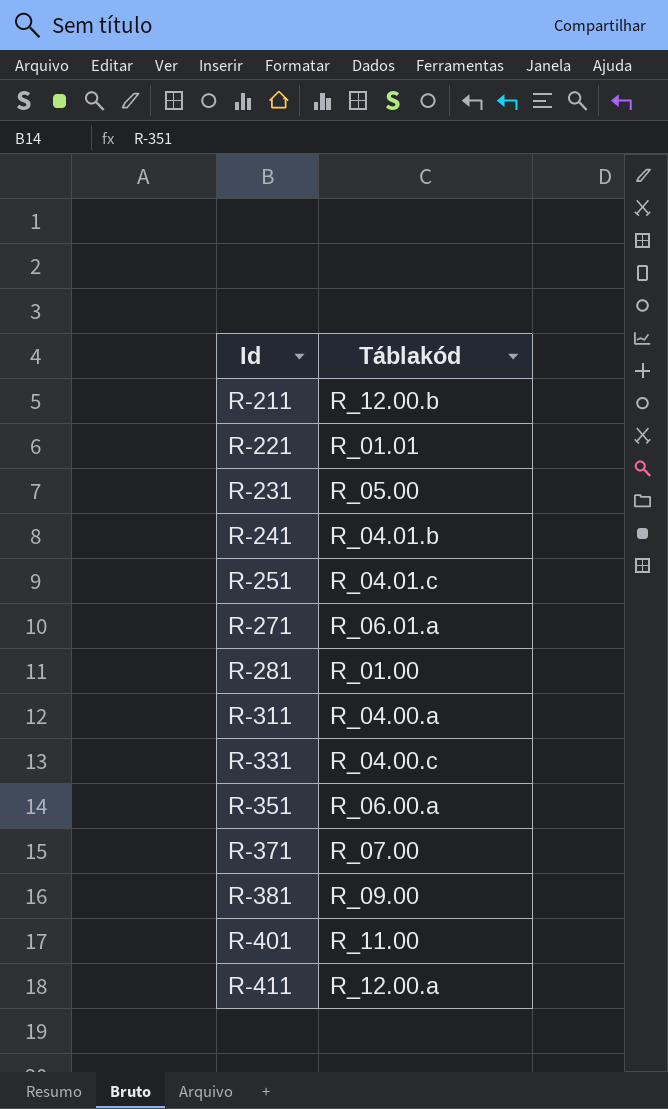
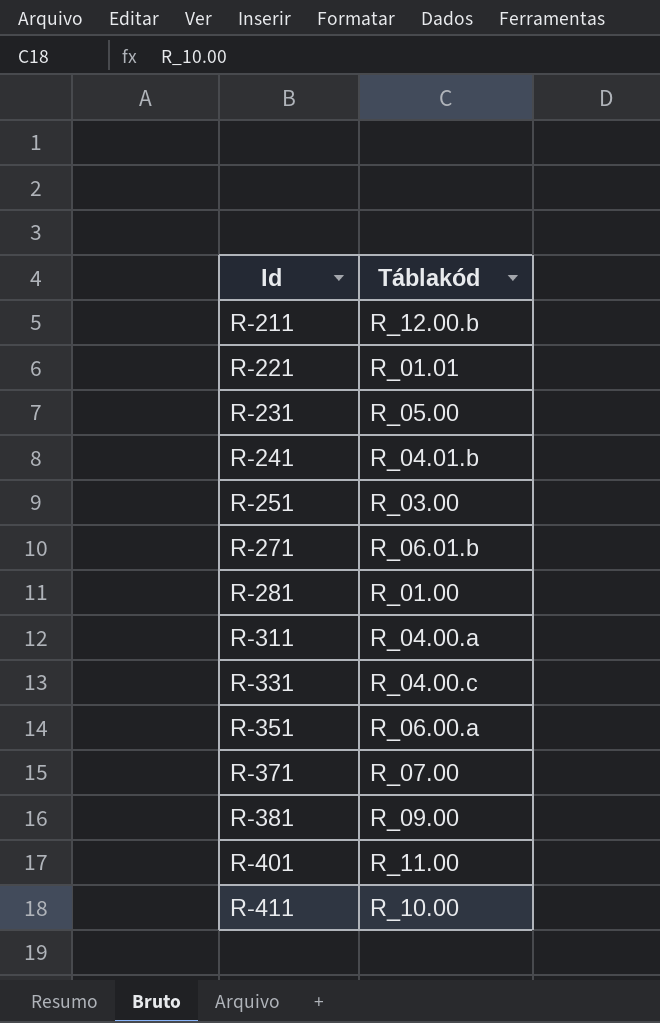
R-251 | Táblakód: R_04.01.c -> R_03.00
R-271 | Táblakód: R_06.01.a -> R_06.01.b
R-411 | Táblakód: R_12.00.a -> R_10.00

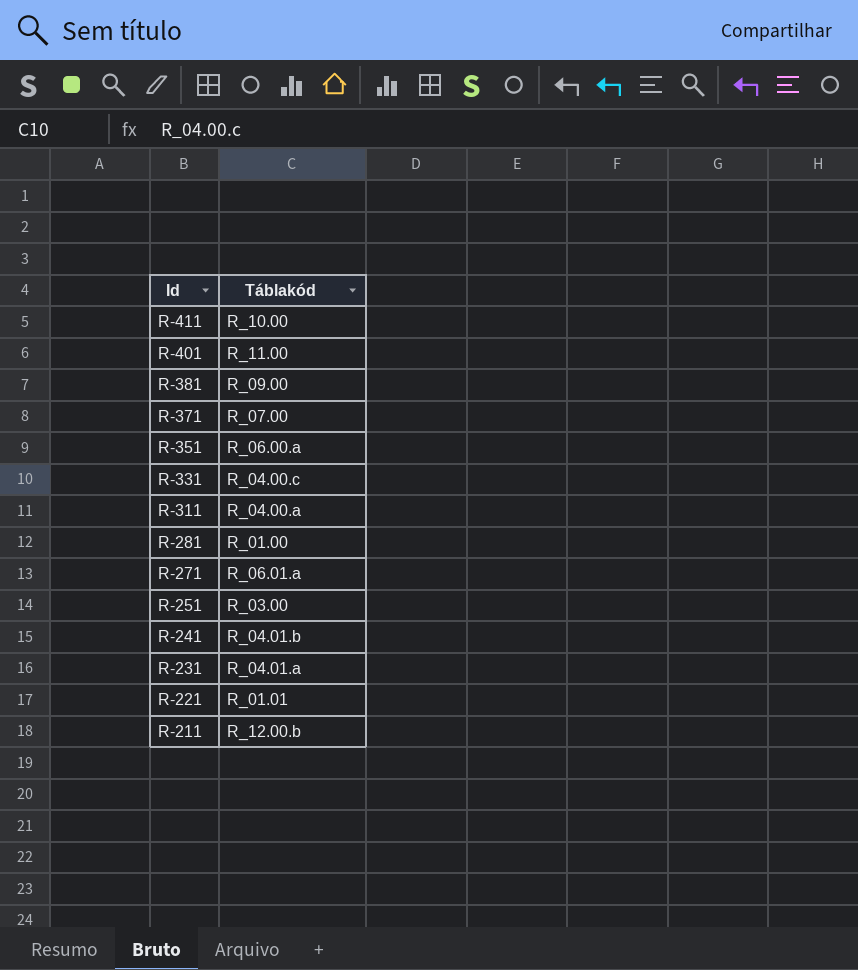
row order: Id ascending -> Id descending
R-271 | Táblakód: R_06.01.b -> R_06.01.a
R-231 | Táblakód: R_05.00 -> R_04.01.a

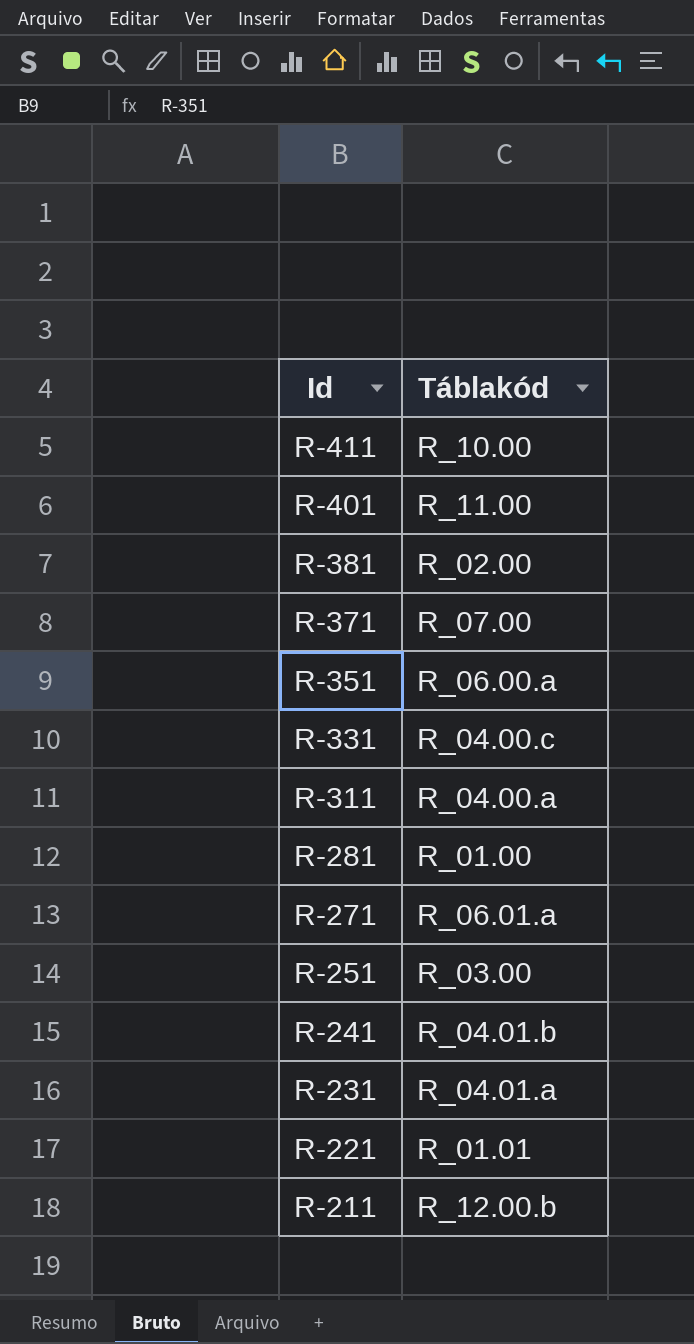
R-381 | Táblakód: R_09.00 -> R_02.00

